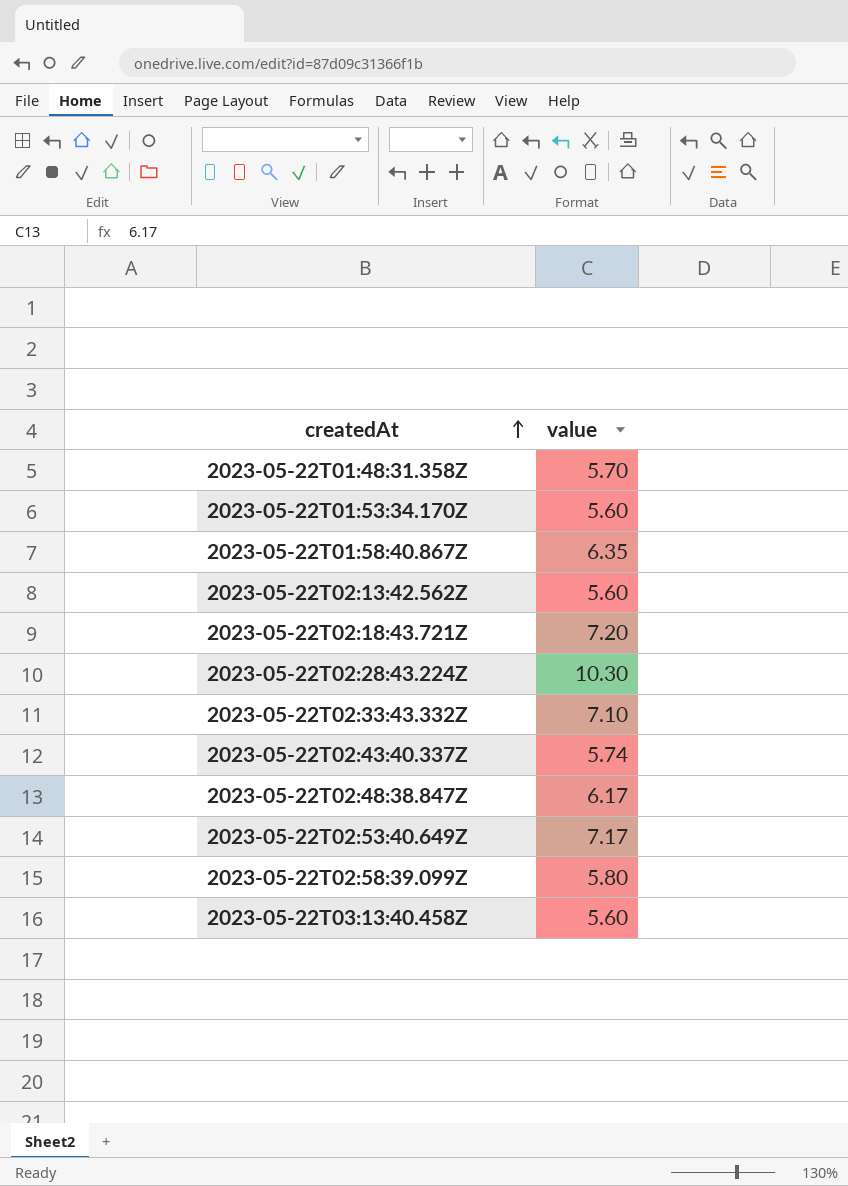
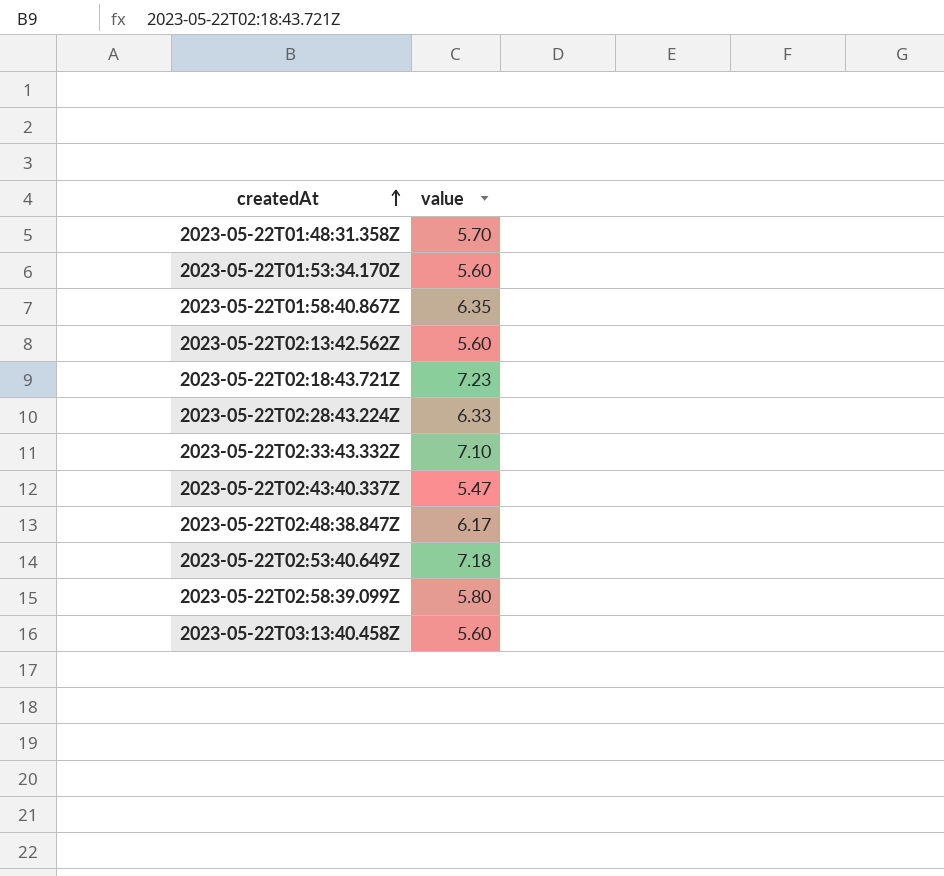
2023-05-22T02:18:43.721Z | value: 7.20 -> 7.23
2023-05-22T02:28:43.224Z | value: 10.30 -> 6.33
2023-05-22T02:43:40.337Z | value: 5.74 -> 5.47
2023-05-22T02:53:40.649Z | value: 7.17 -> 7.18

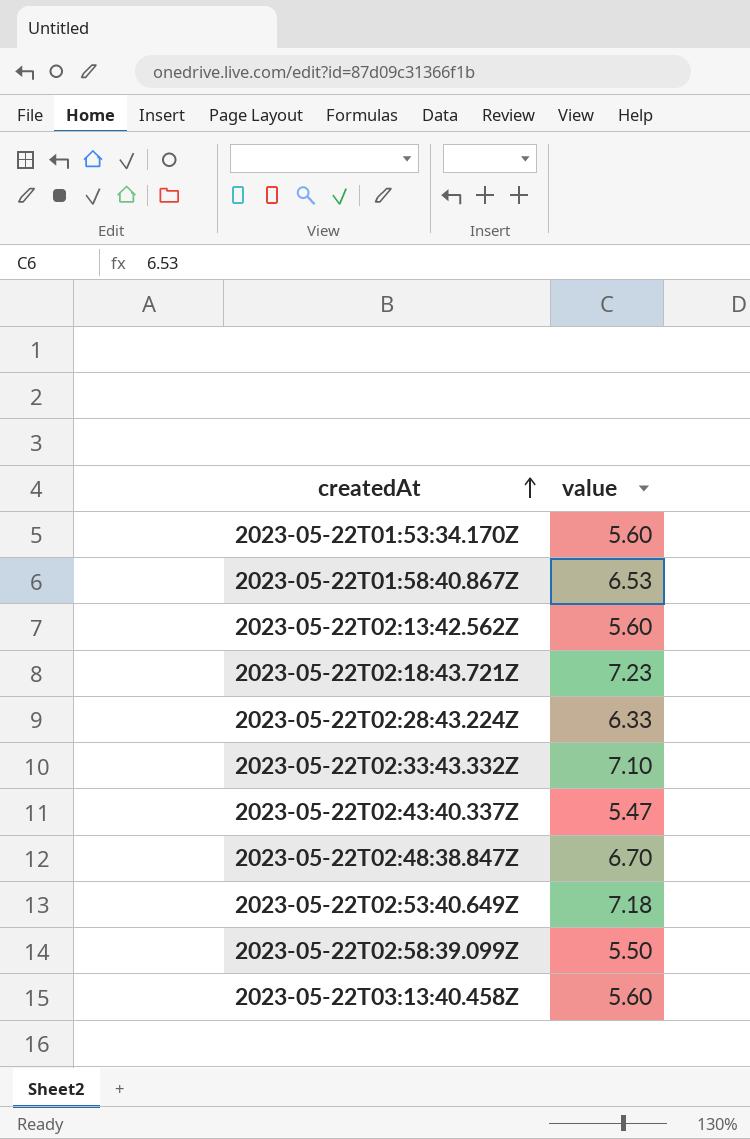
row 2023-05-22T01:48:31.358Z: 5.70 -> none
2023-05-22T01:58:40.867Z | value: 6.35 -> 6.53
2023-05-22T02:48:38.847Z | value: 6.17 -> 6.70
2023-05-22T02:58:39.099Z | value: 5.80 -> 5.50

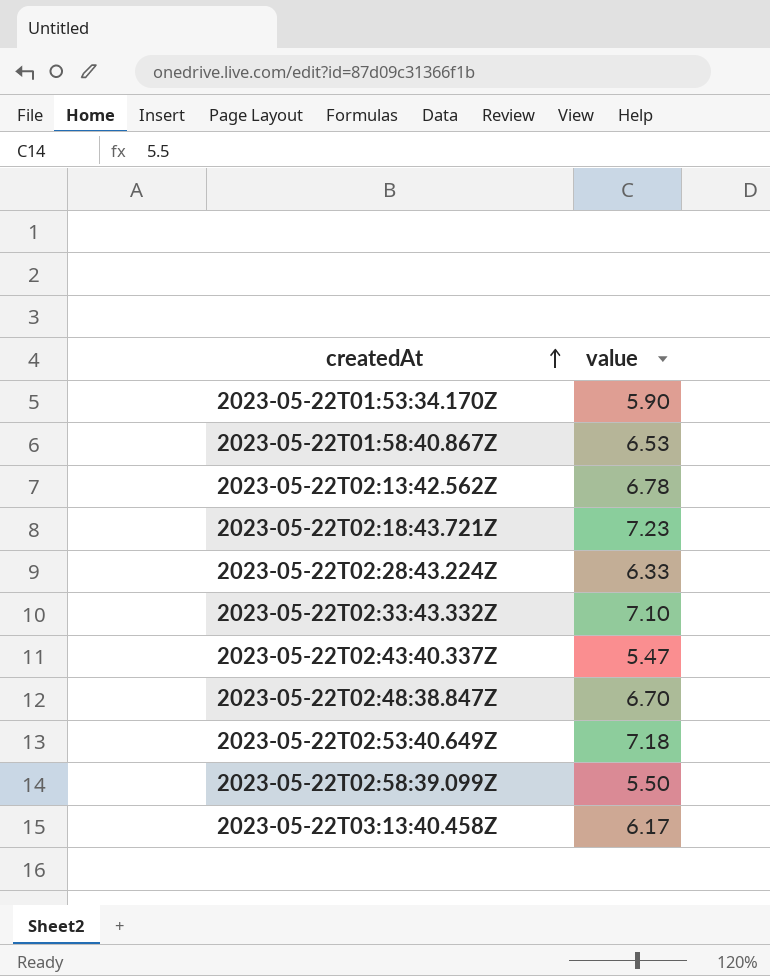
2023-05-22T01:53:34.170Z | value: 5.60 -> 5.90
2023-05-22T02:13:42.562Z | value: 5.60 -> 6.78
2023-05-22T03:13:40.458Z | value: 5.60 -> 6.17

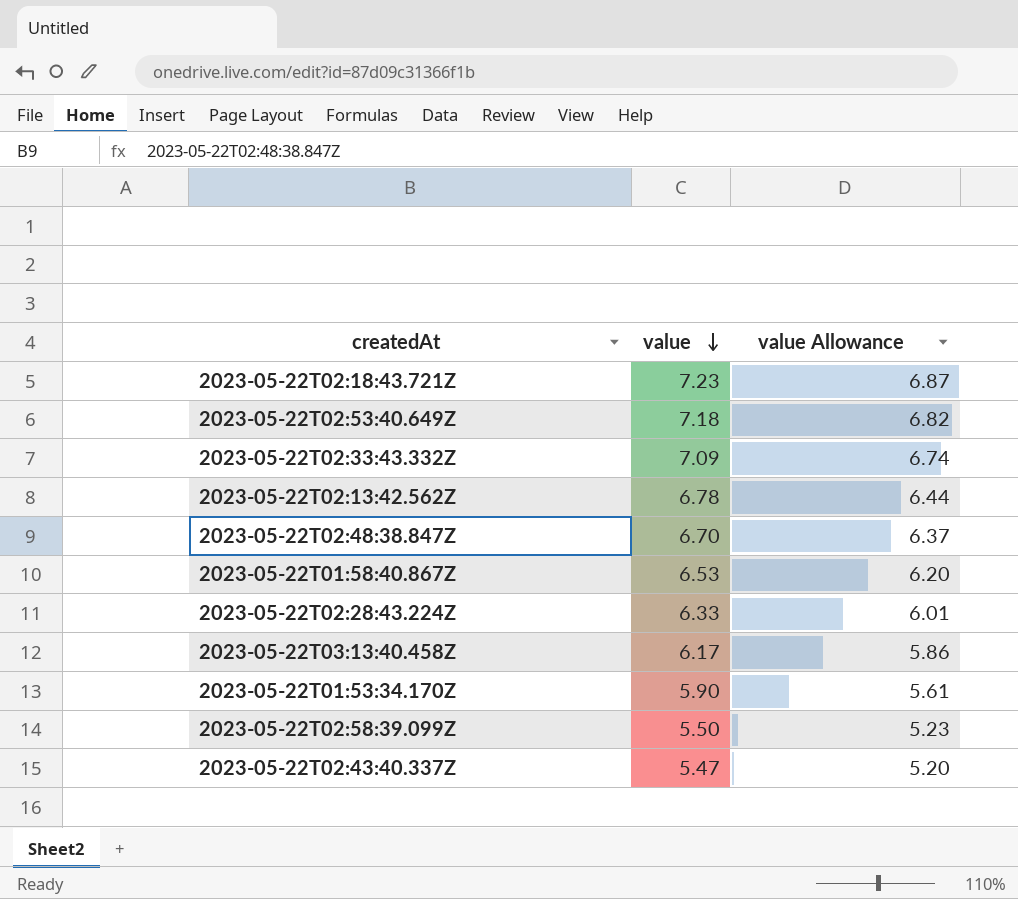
row order: createdAt ascending -> value descending
column value Allowance | formula: none -> [value] * 0.95
2023-05-22T02:33:43.332Z | value: 7.10 -> 7.09

